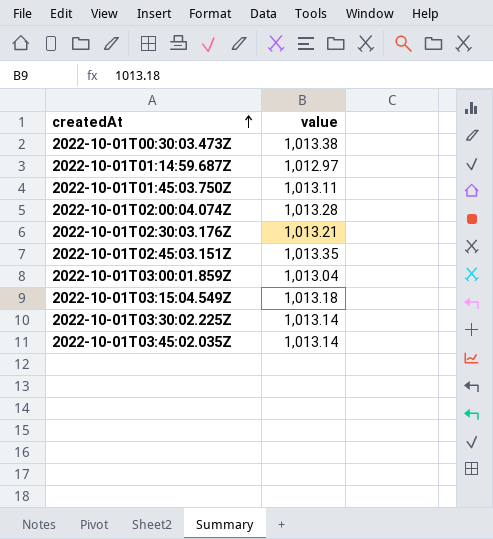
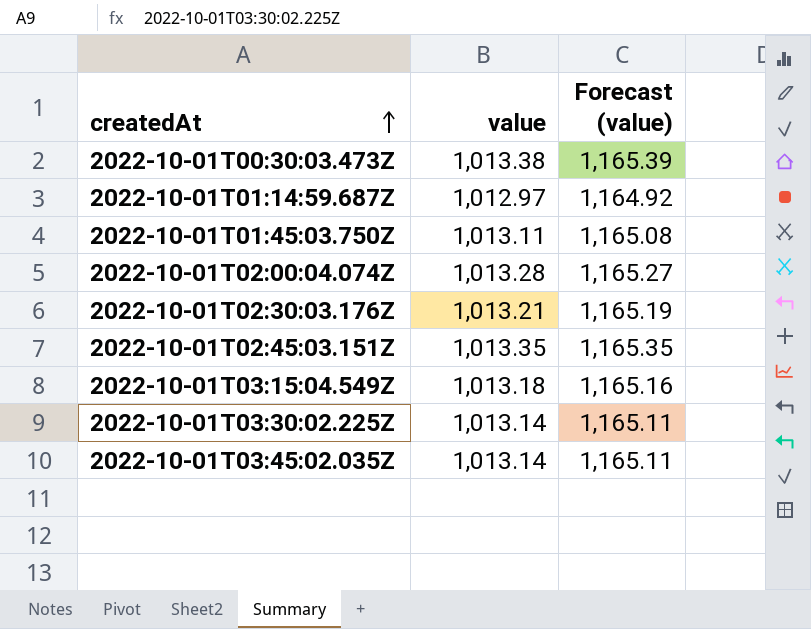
column Forecast (value) | formula: none -> [value] * 1.15
row 2022-10-01T03:00:01.859Z: 1,013.04 -> none

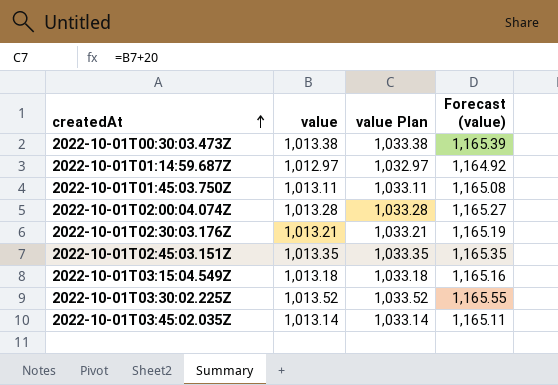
column value Plan | formula: none -> [value] + 20
2022-10-01T03:30:02.225Z | value: 1,013.14 -> 1,013.52
2022-10-01T03:30:02.225Z | Forecast (value): 1,165.11 -> 1,165.55

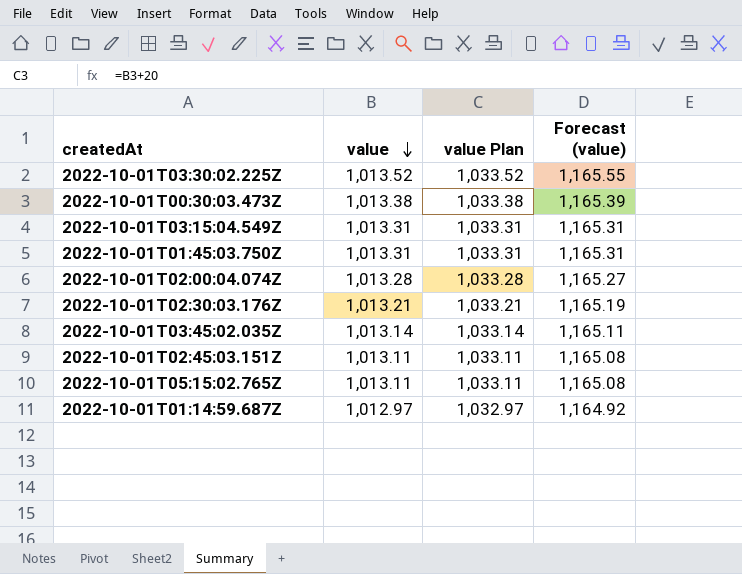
row order: createdAt ascending -> value descending
2022-10-01T03:15:04.549Z | value: 1,013.18 -> 1,013.31
2022-10-01T03:15:04.549Z | value Plan: 1,033.18 -> 1,033.31
2022-10-01T03:15:04.549Z | Forecast (value): 1,165.16 -> 1,165.31
2022-10-01T01:45:03.750Z | value: 1,013.11 -> 1,013.31
2022-10-01T01:45:03.750Z | value Plan: 1,033.11 -> 1,033.31
2022-10-01T01:45:03.750Z | Forecast (value): 1,165.08 -> 1,165.31
2022-10-01T02:45:03.151Z | value: 1,013.35 -> 1,013.11
2022-10-01T02:45:03.151Z | value Plan: 1,033.35 -> 1,033.11
2022-10-01T02:45:03.151Z | Forecast (value): 1,165.35 -> 1,165.08
row 2022-10-01T05:15:02.765Z: none -> 1,013.11 | 1,033.11 | 1,165.08

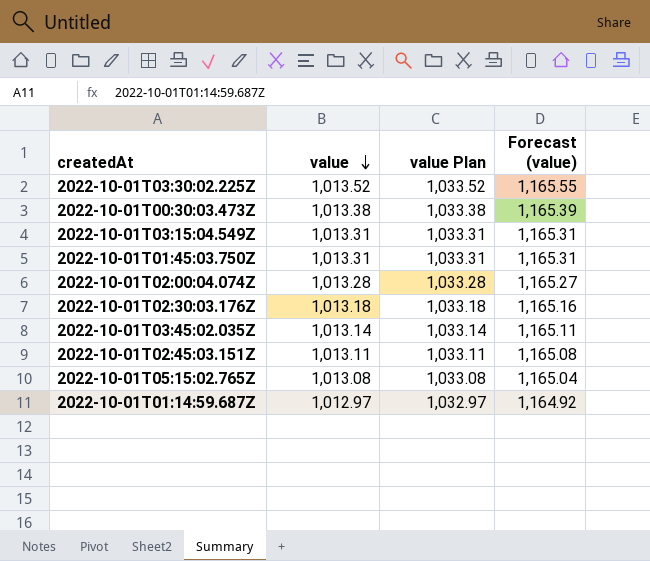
2022-10-01T02:30:03.176Z | value: 1,013.21 -> 1,013.18
2022-10-01T02:30:03.176Z | value Plan: 1,033.21 -> 1,033.18
2022-10-01T02:30:03.176Z | Forecast (value): 1,165.19 -> 1,165.16
2022-10-01T05:15:02.765Z | value: 1,013.11 -> 1,013.08
2022-10-01T05:15:02.765Z | value Plan: 1,033.11 -> 1,033.08
2022-10-01T05:15:02.765Z | Forecast (value): 1,165.08 -> 1,165.04

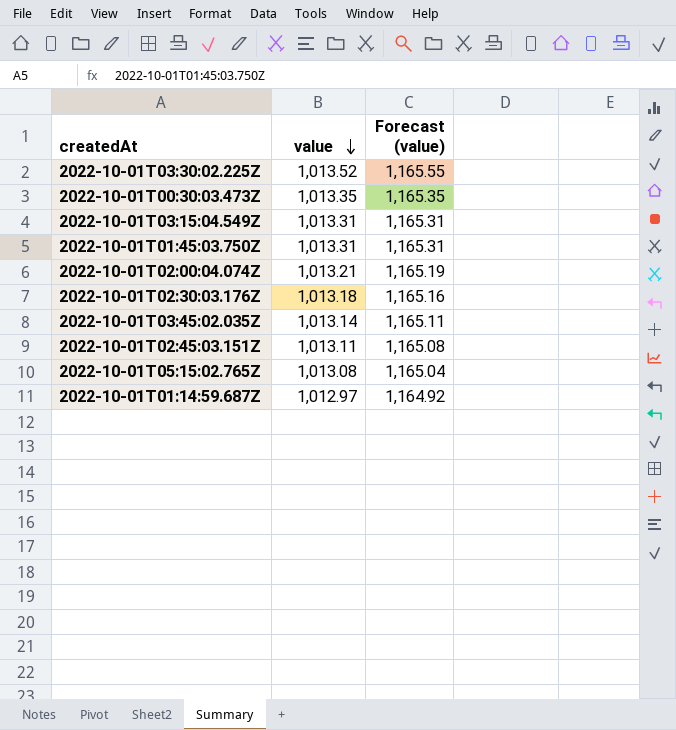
column value Plan | formula: [value] + 20 -> none
2022-10-01T00:30:03.473Z | value: 1,013.38 -> 1,013.35
2022-10-01T00:30:03.473Z | Forecast (value): 1,165.39 -> 1,165.35
2022-10-01T02:00:04.074Z | value: 1,013.28 -> 1,013.21
2022-10-01T02:00:04.074Z | Forecast (value): 1,165.27 -> 1,165.19

